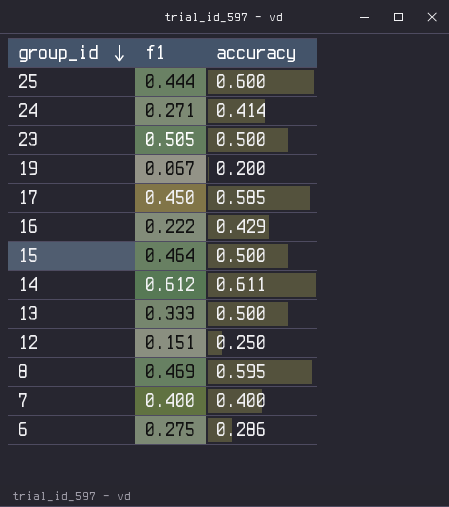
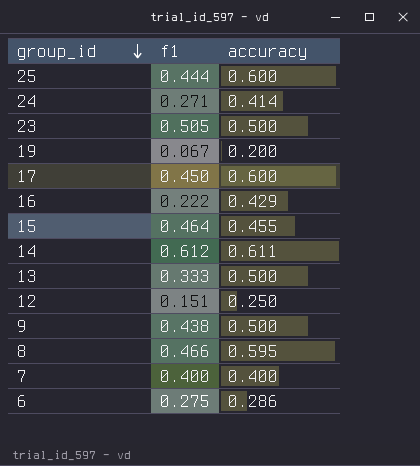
17 | accuracy: 0.585 -> 0.600
15 | accuracy: 0.500 -> 0.455
row 9: none -> 0.438 | 0.500
8 | f1: 0.469 -> 0.466

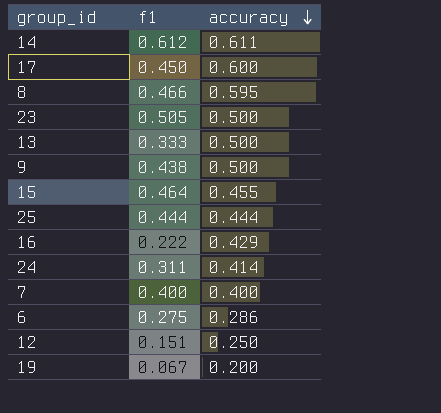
row order: group_id descending -> accuracy descending
25 | accuracy: 0.600 -> 0.444
24 | f1: 0.271 -> 0.311

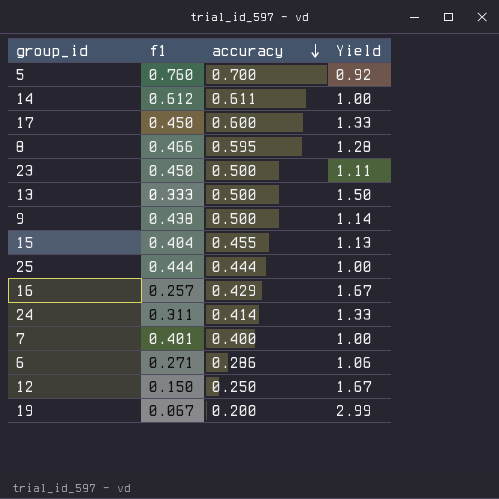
column Yield | formula: none -> [accuracy] / [f1]
row 5: none -> 0.760 | 0.700 | 0.92
23 | f1: 0.505 -> 0.450
15 | f1: 0.464 -> 0.404
16 | f1: 0.222 -> 0.257
7 | f1: 0.400 -> 0.401
6 | f1: 0.275 -> 0.271
12 | f1: 0.151 -> 0.150

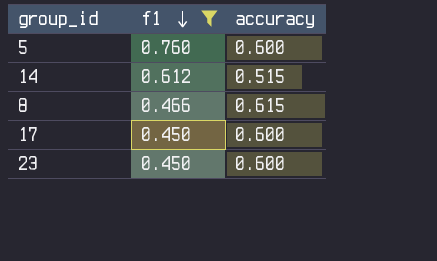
filter: none -> f1 >= 0.450
row order: accuracy descending -> f1 descending
column Yield | formula: [accuracy] / [f1] -> none
5 | accuracy: 0.700 -> 0.600
14 | accuracy: 0.611 -> 0.515
8 | accuracy: 0.595 -> 0.615
23 | accuracy: 0.500 -> 0.600

